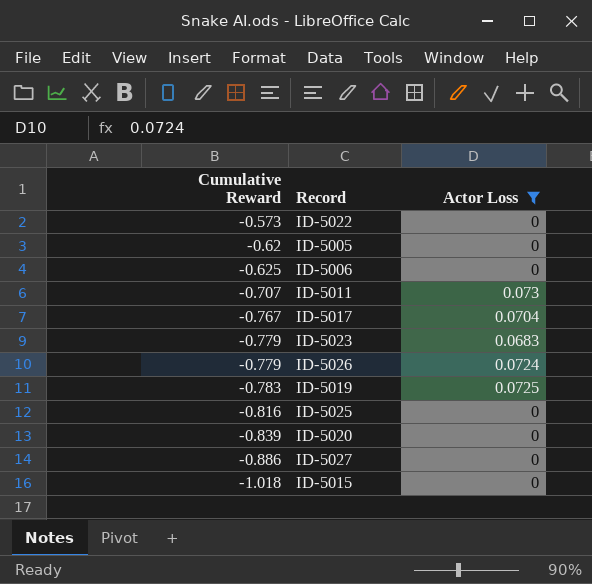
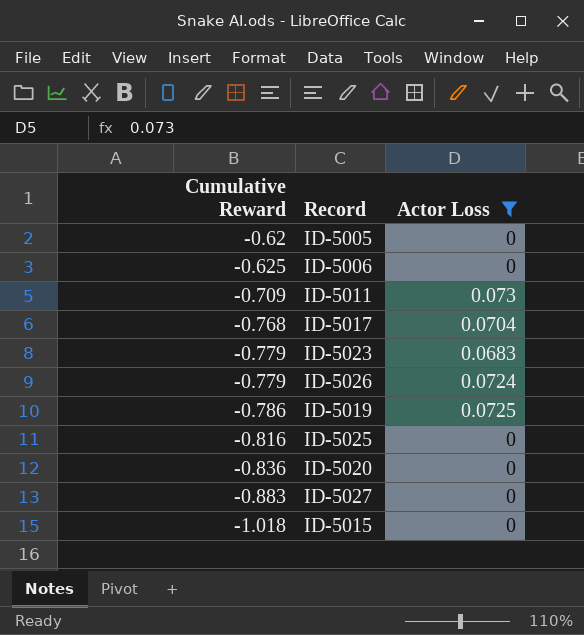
row ID-5022: -0.573 | 0 -> none
ID-5011 | Cumulative Reward: -0.707 -> -0.709
ID-5017 | Cumulative Reward: -0.767 -> -0.768
ID-5019 | Cumulative Reward: -0.783 -> -0.786
ID-5020 | Cumulative Reward: -0.839 -> -0.836
ID-5027 | Cumulative Reward: -0.886 -> -0.883

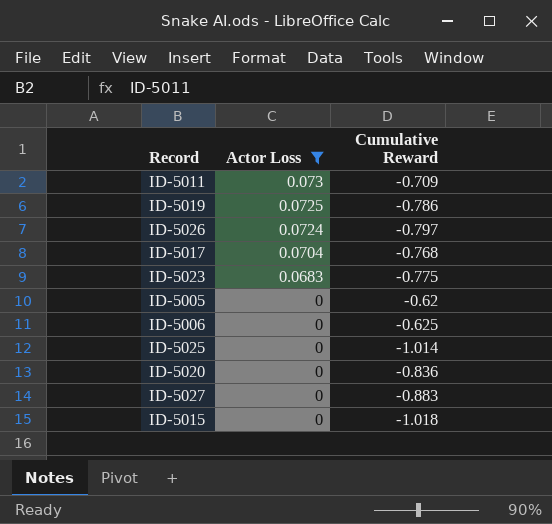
row order: Cumulative Reward descending -> Actor Loss descending
column Cumulative Reward | position: 1 -> 3
ID-5026 | Cumulative Reward: -0.779 -> -0.797
ID-5023 | Cumulative Reward: -0.779 -> -0.775
ID-5025 | Cumulative Reward: -0.816 -> -1.014

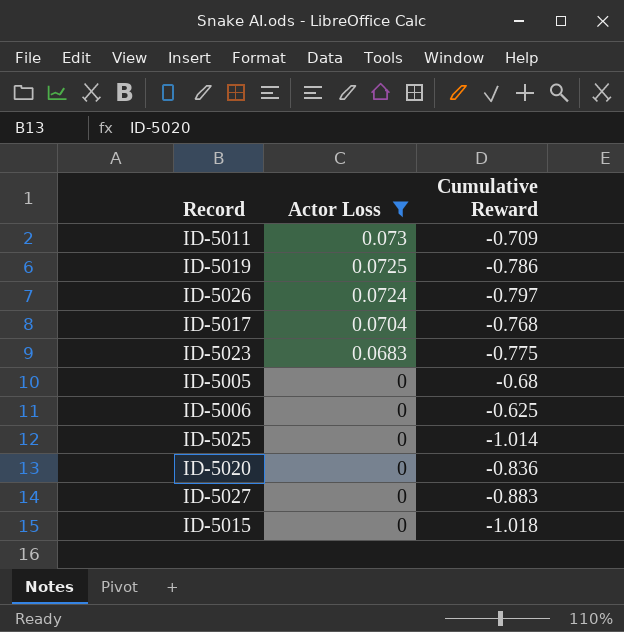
ID-5005 | Cumulative Reward: -0.62 -> -0.68

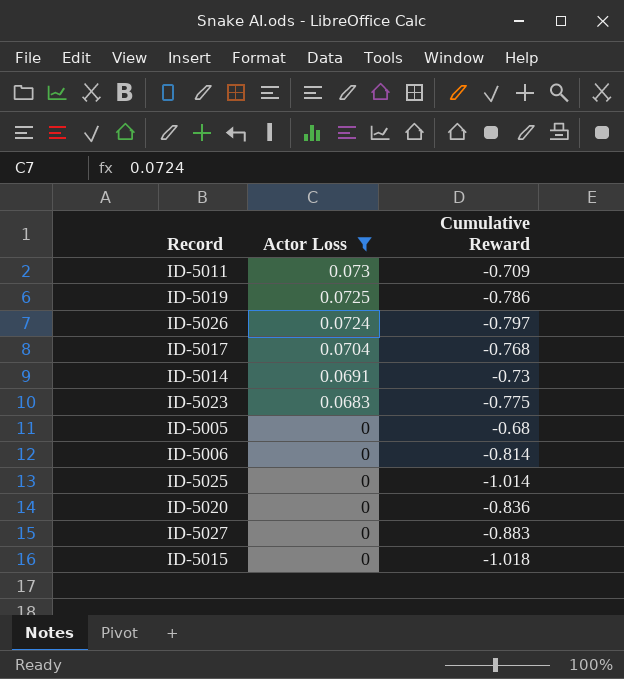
row ID-5014: none -> 0.0691 | -0.73
ID-5006 | Cumulative Reward: -0.625 -> -0.814

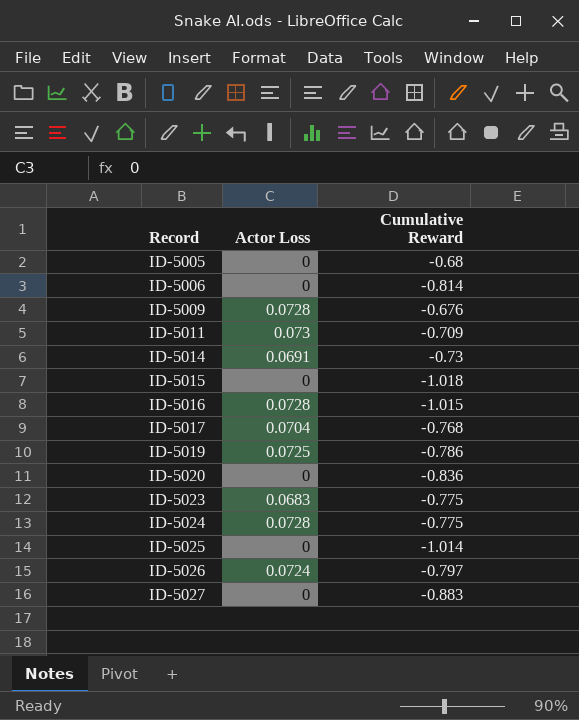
filter: Actor Loss != 0.0728 -> none
row order: Actor Loss descending -> Record ascending

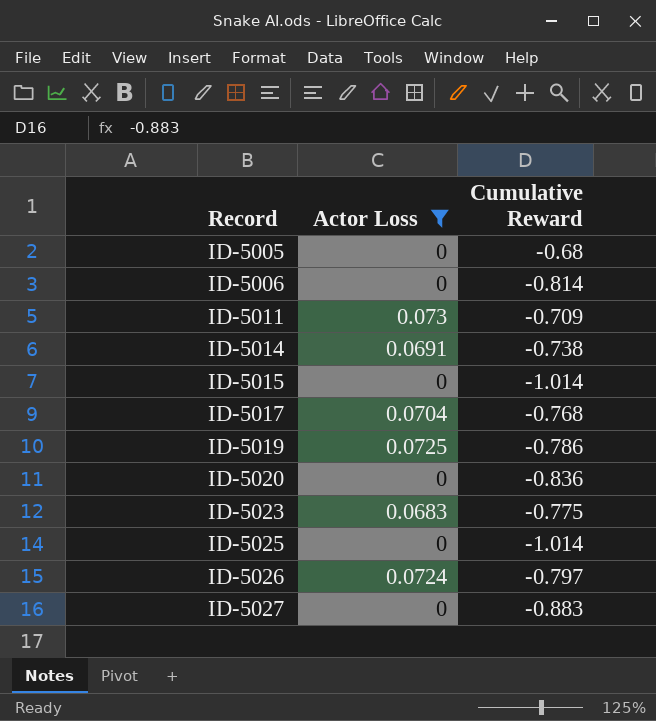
filter: none -> Actor Loss != 0.0728
ID-5014 | Cumulative Reward: -0.73 -> -0.738
ID-5015 | Cumulative Reward: -1.018 -> -1.014

